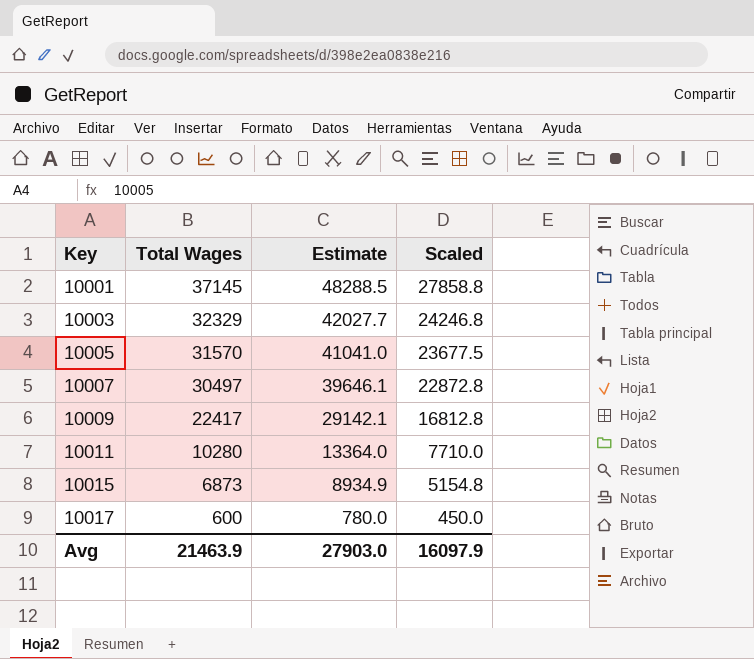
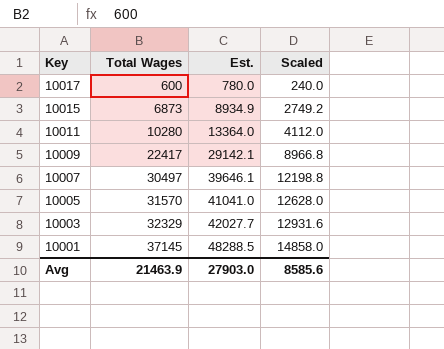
row order: Key ascending -> Key descending
column name: Estimate -> Est.
column Scaled | formula: [Total Wages] * 0.75 -> [Total Wages] * 0.4
Avg | Scaled: 16097.9 -> 8585.6

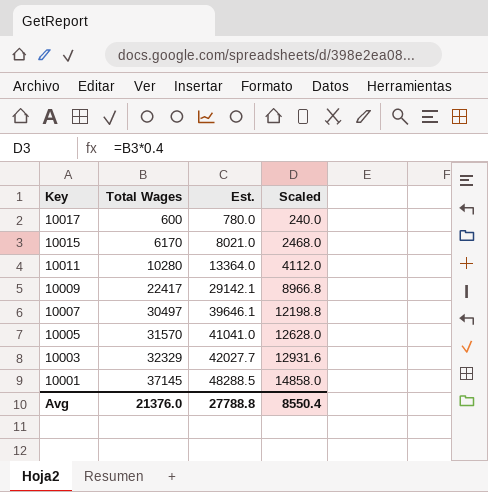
10015 | Total Wages: 6873 -> 6170
10015 | Est.: 8934.9 -> 8021.0
10015 | Scaled: 2749.2 -> 2468.0
Avg | Total Wages: 21463.9 -> 21376.0
Avg | Est.: 27903.0 -> 27788.8
Avg | Scaled: 8585.6 -> 8550.4

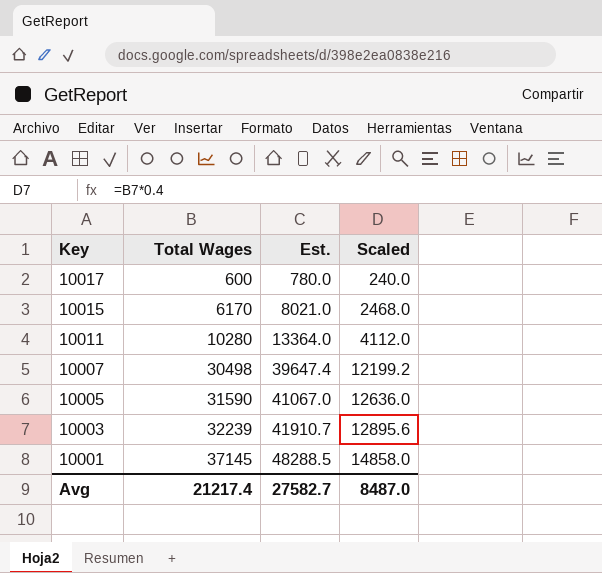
row 10009: 22417 | 29142.1 | 8966.8 -> none
10007 | Total Wages: 30497 -> 30498
10007 | Est.: 39646.1 -> 39647.4
10007 | Scaled: 12198.8 -> 12199.2
10005 | Total Wages: 31570 -> 31590
10005 | Est.: 41041.0 -> 41067.0
10005 | Scaled: 12628.0 -> 12636.0
10003 | Total Wages: 32329 -> 32239
10003 | Est.: 42027.7 -> 41910.7
10003 | Scaled: 12931.6 -> 12895.6
Avg | Total Wages: 21376.0 -> 21217.4
Avg | Est.: 27788.8 -> 27582.7
Avg | Scaled: 8550.4 -> 8487.0

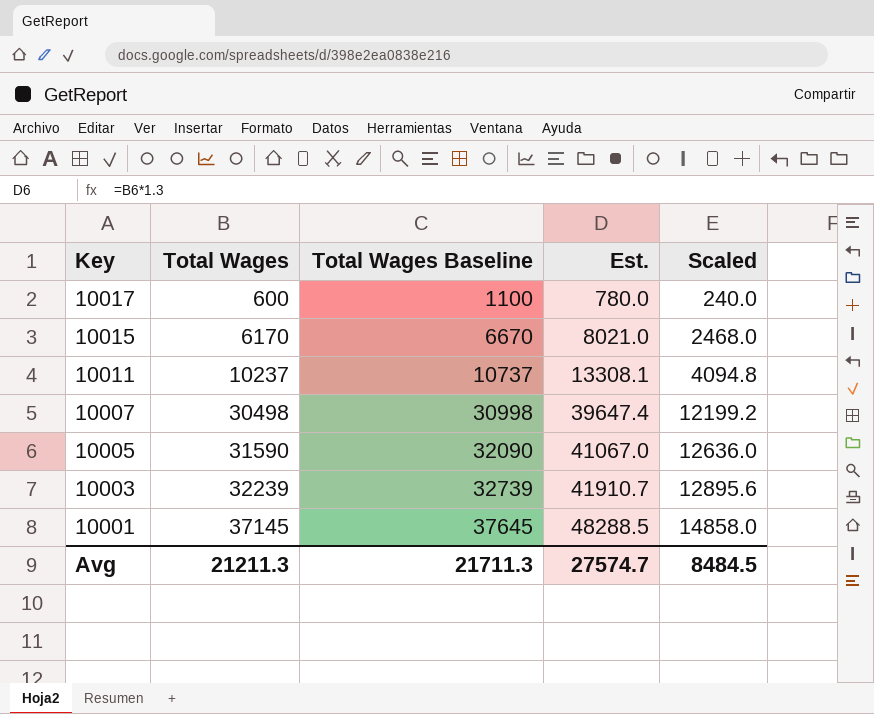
column Total Wages Baseline | formula: none -> [Total Wages] + 500
10011 | Total Wages: 10280 -> 10237
10011 | Est.: 13364.0 -> 13308.1
10011 | Scaled: 4112.0 -> 4094.8
Avg | Total Wages: 21217.4 -> 21211.3
Avg | Est.: 27582.7 -> 27574.7
Avg | Scaled: 8487.0 -> 8484.5

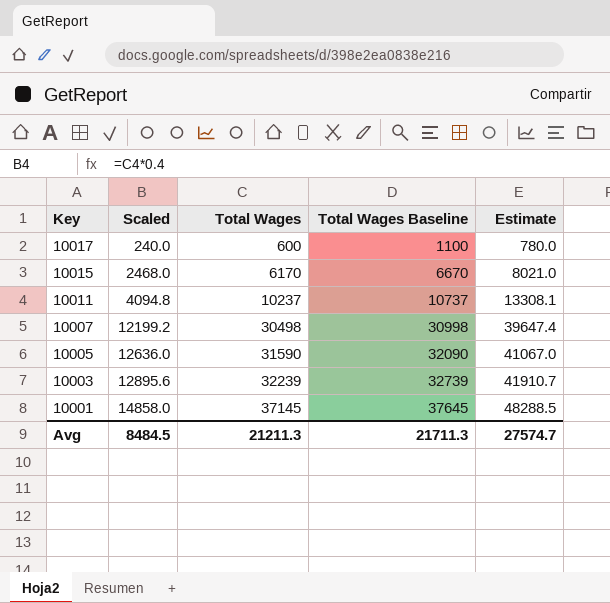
column Scaled | position: 5 -> 2
column name: Est. -> Estimate

